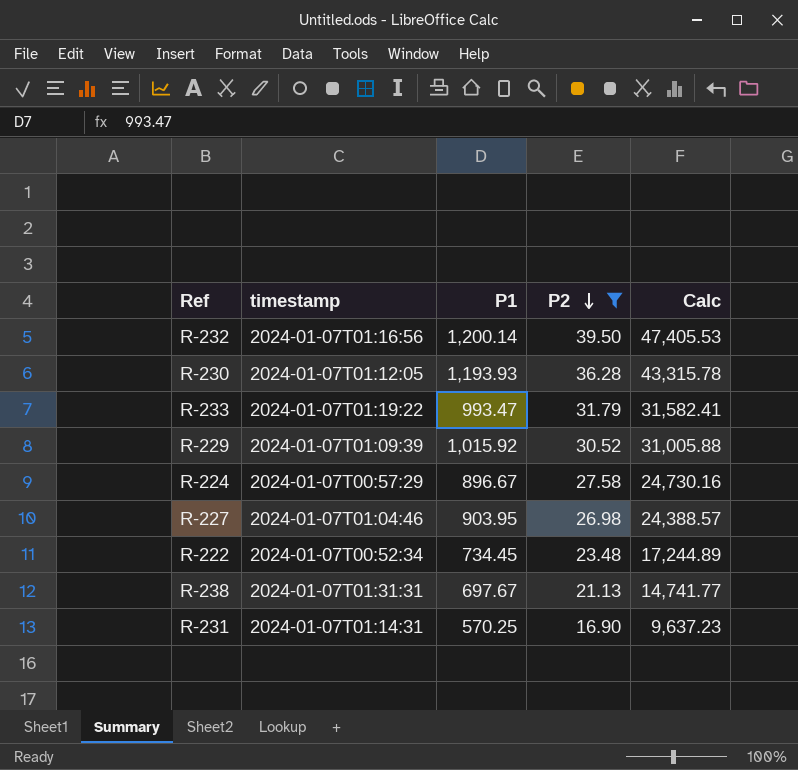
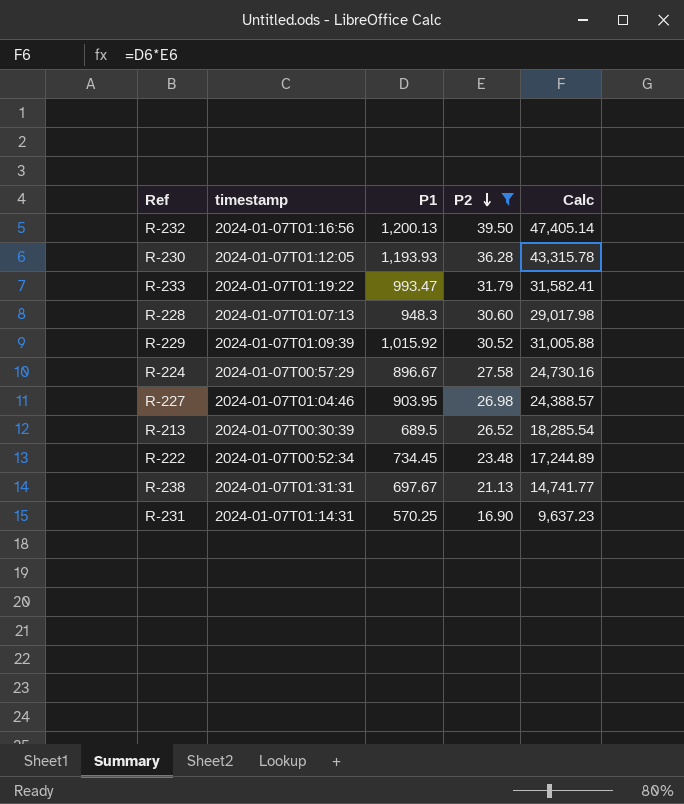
R-232 | P1: 1,200.14 -> 1,200.13
R-232 | Calc: 47,405.53 -> 47,405.14
row R-228: none -> 2024-01-07T01:07:13 | 948.3 | 30.60 | 29,017.98
row R-213: none -> 2024-01-07T00:30:39 | 689.5 | 26.52 | 18,285.54

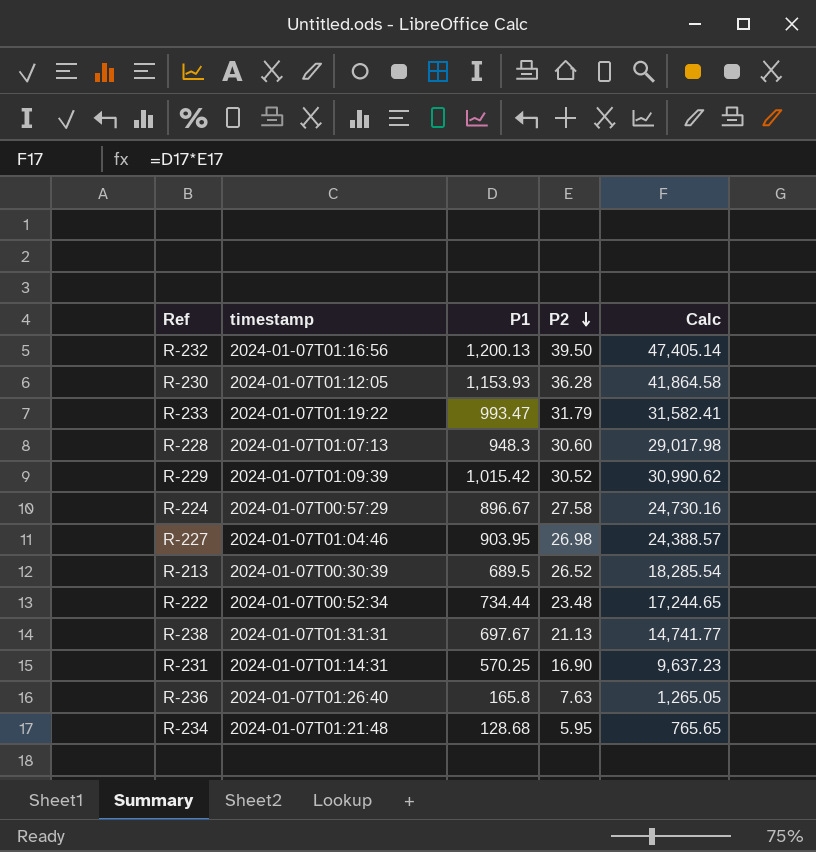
filter: P2 >= 16.90 -> none
R-230 | P1: 1,193.93 -> 1,153.93
R-230 | Calc: 43,315.78 -> 41,864.58
R-229 | P1: 1,015.92 -> 1,015.42
R-229 | Calc: 31,005.88 -> 30,990.62
R-222 | P1: 734.45 -> 734.44
R-222 | Calc: 17,244.89 -> 17,244.65

